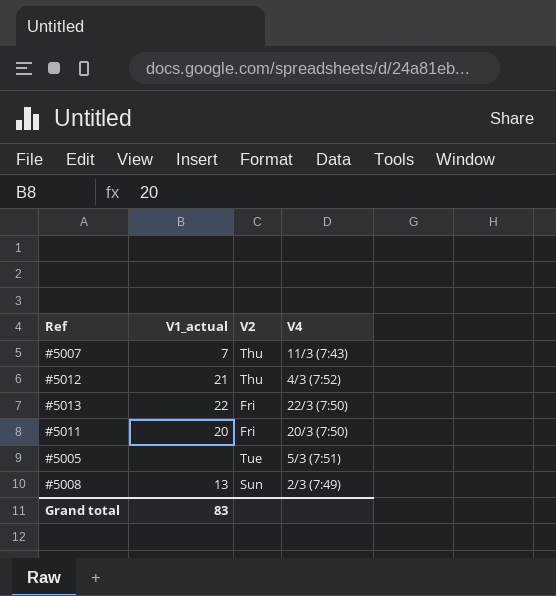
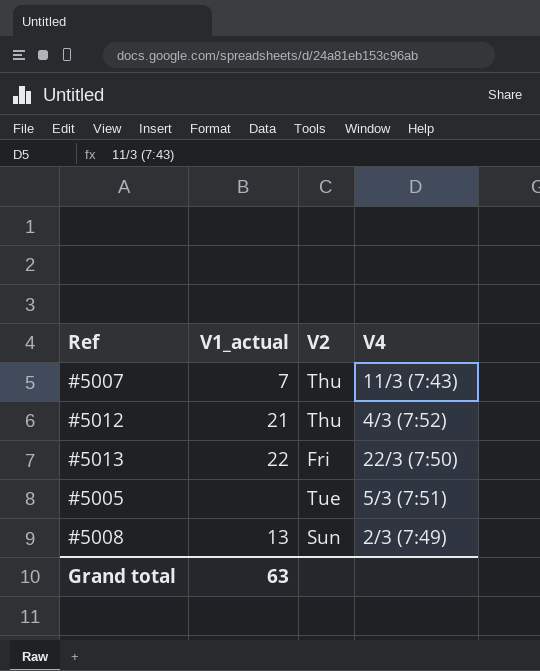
row #5011: 20 | Fri | 20/3 (7:50) -> none
Grand total | V1_actual: 83 -> 63

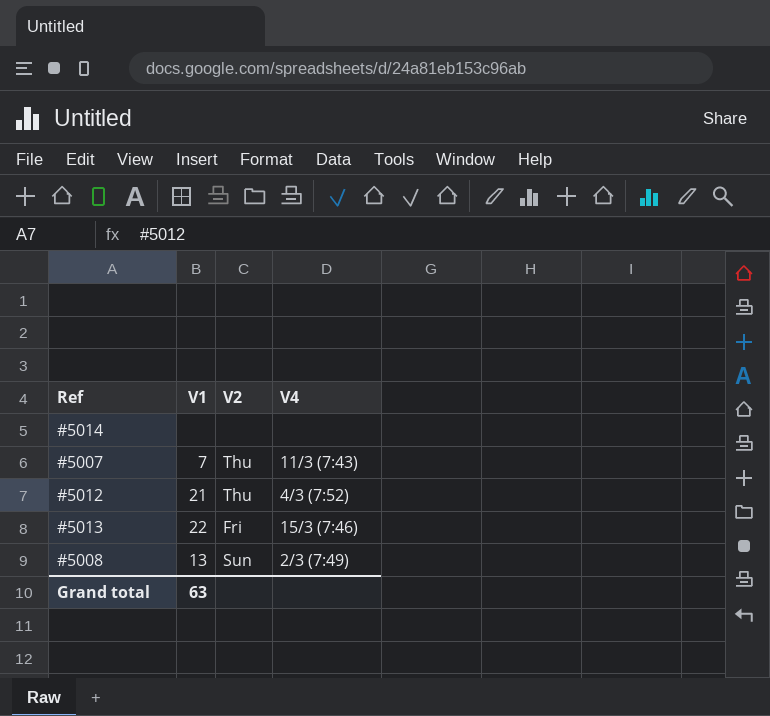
column name: V1_actual -> V1
row #5005: none | Tue | 5/3 (7:51) -> none
row #5014: none -> none | none | none
#5013 | V4: 22/3 (7:50) -> 15/3 (7:46)

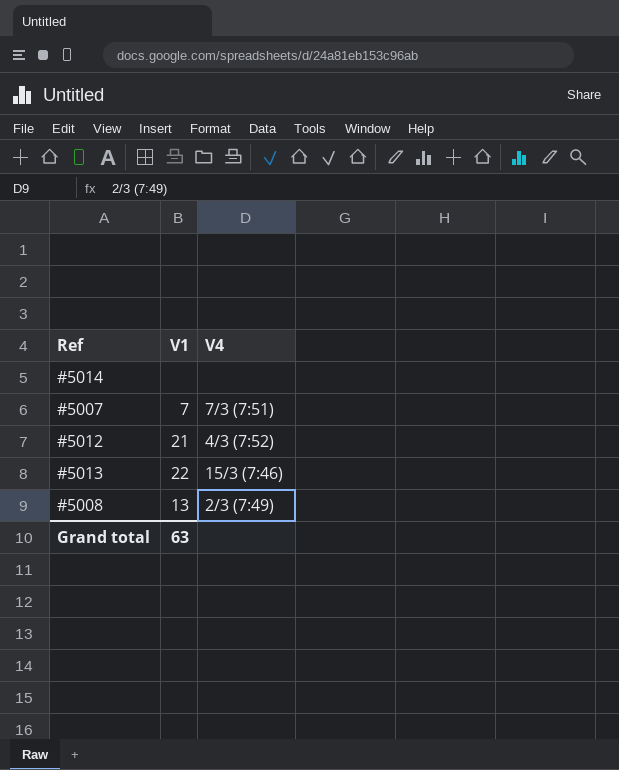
column V2 | position: 3 -> none
#5007 | V4: 11/3 (7:43) -> 7/3 (7:51)

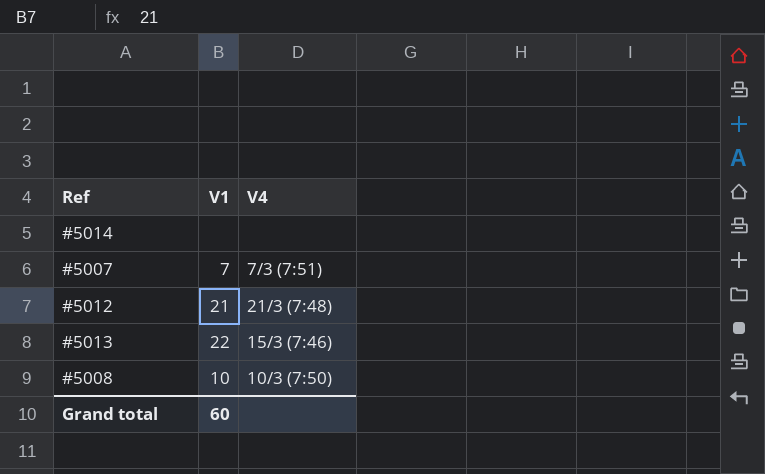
#5012 | V4: 4/3 (7:52) -> 21/3 (7:48)
#5008 | V1: 13 -> 10
#5008 | V4: 2/3 (7:49) -> 10/3 (7:50)
Grand total | V1: 63 -> 60

